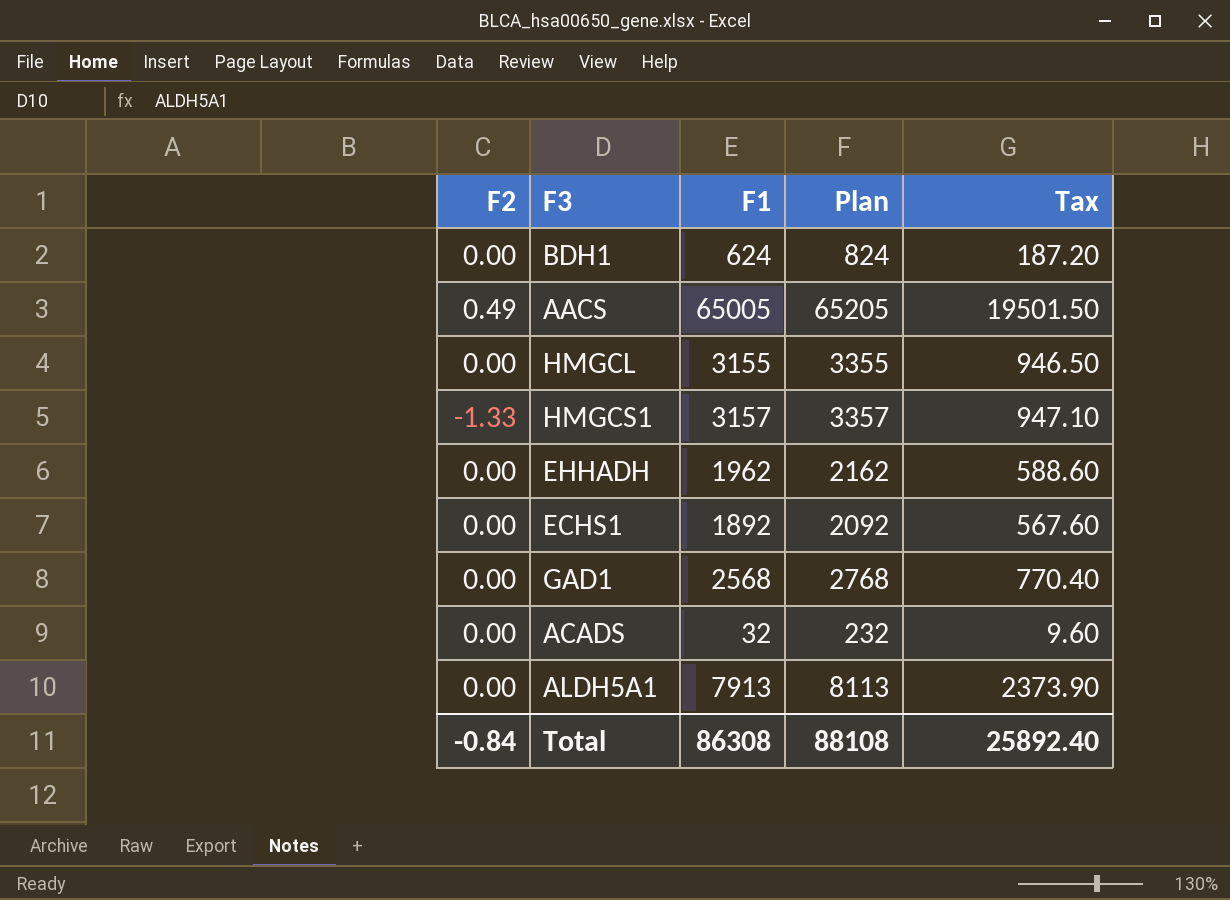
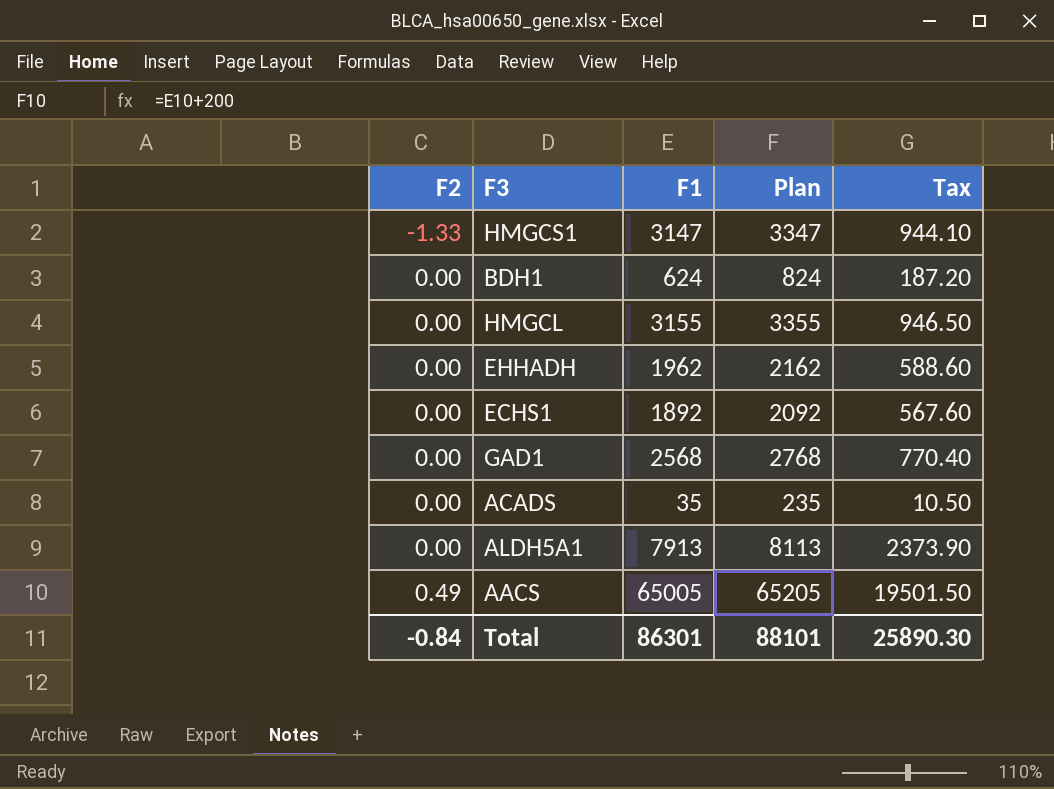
row order: none -> F2 ascending
HMGCS1 | F1: 3157 -> 3147
HMGCS1 | Plan: 3357 -> 3347
HMGCS1 | Tax: 947.10 -> 944.10
ACADS | F1: 32 -> 35
ACADS | Plan: 232 -> 235
ACADS | Tax: 9.60 -> 10.50
Total | F1: 86308 -> 86301
Total | Plan: 88108 -> 88101
Total | Tax: 25892.40 -> 25890.30

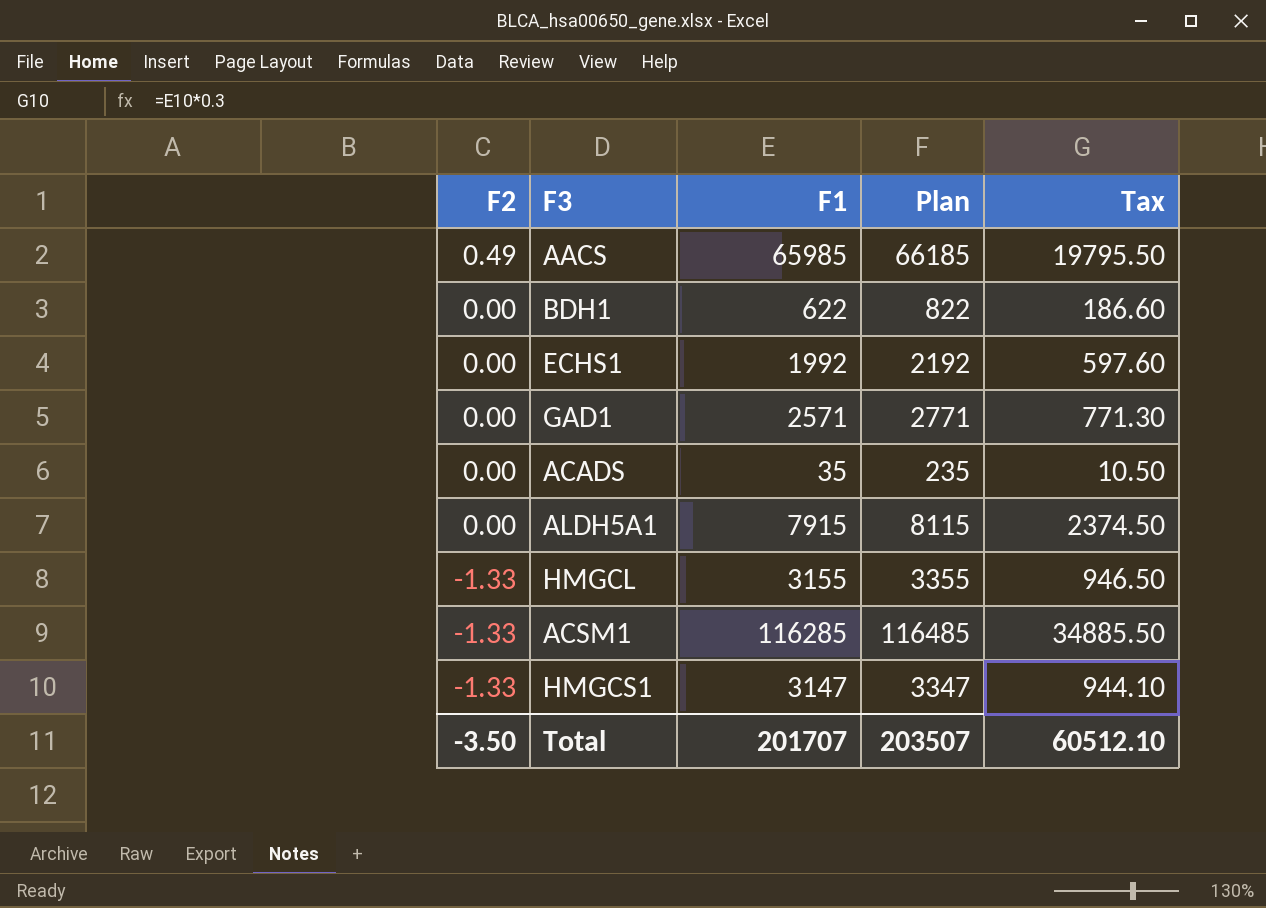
row order: F2 ascending -> F2 descending
row EHHADH: 0.00 | 1962 | 2162 | 588.60 -> none
AACS | F1: 65005 -> 65985
AACS | Plan: 65205 -> 66185
AACS | Tax: 19501.50 -> 19795.50
BDH1 | F1: 624 -> 622
BDH1 | Plan: 824 -> 822
BDH1 | Tax: 187.20 -> 186.60
ECHS1 | F1: 1892 -> 1992
ECHS1 | Plan: 2092 -> 2192
ECHS1 | Tax: 567.60 -> 597.60
GAD1 | F1: 2568 -> 2571
GAD1 | Plan: 2768 -> 2771
GAD1 | Tax: 770.40 -> 771.30
ALDH5A1 | F1: 7913 -> 7915
ALDH5A1 | Plan: 8113 -> 8115
ALDH5A1 | Tax: 2373.90 -> 2374.50
HMGCL | F2: 0.00 -> -1.33
row ACSM1: none -> -1.33 | 116285 | 116485 | 34885.50
Total | F2: -0.84 -> -3.50
Total | F1: 86301 -> 201707
Total | Plan: 88101 -> 203507
Total | Tax: 25890.30 -> 60512.10

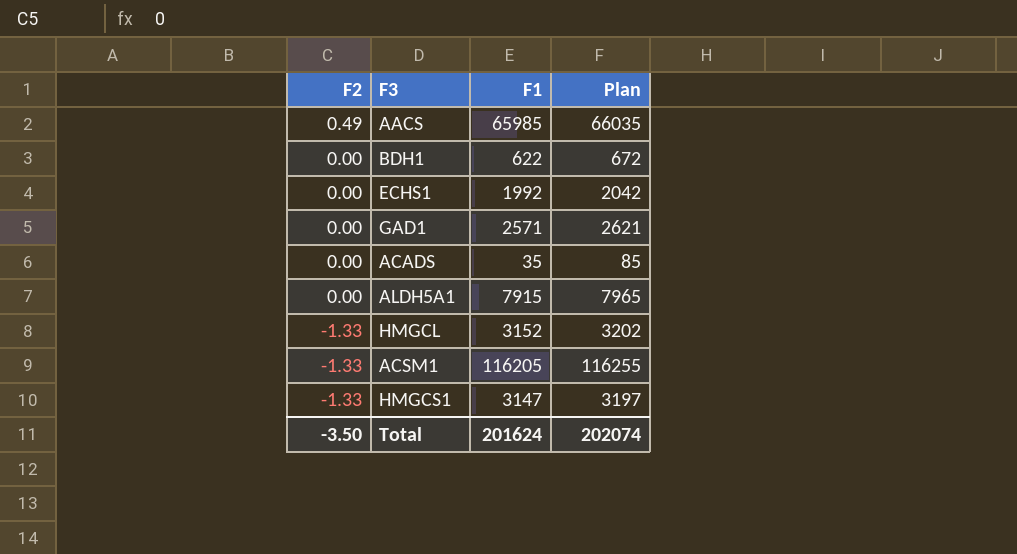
column Tax | formula: [F1] * 0.3 -> none
column Plan | formula: [F1] + 200 -> [F1] + 50
HMGCL | F1: 3155 -> 3152
ACSM1 | F1: 116285 -> 116205
Total | F1: 201707 -> 201624
Total | Plan: 203507 -> 202074

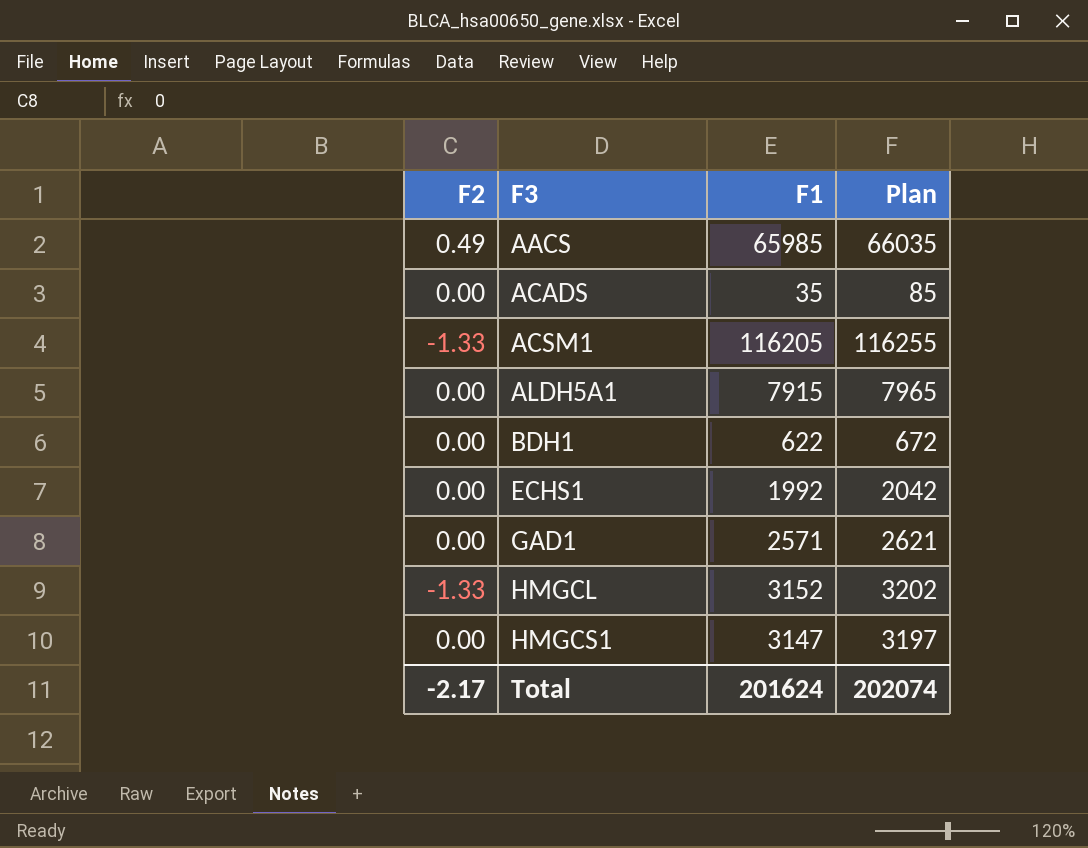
row order: F2 descending -> F3 ascending
HMGCS1 | F2: -1.33 -> 0.00
Total | F2: -3.50 -> -2.17

